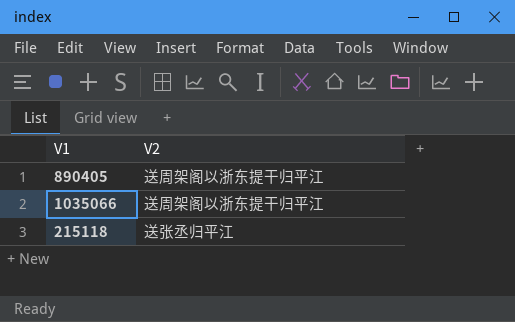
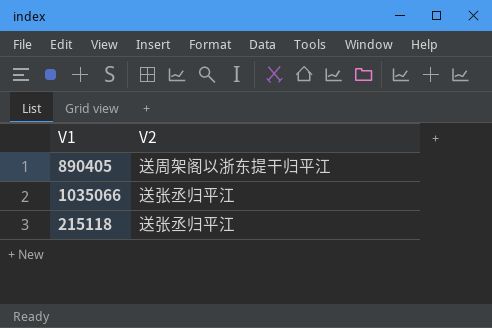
1035066 | V2: 送周架阁以浙东提干归平江 -> 送张丞归平江

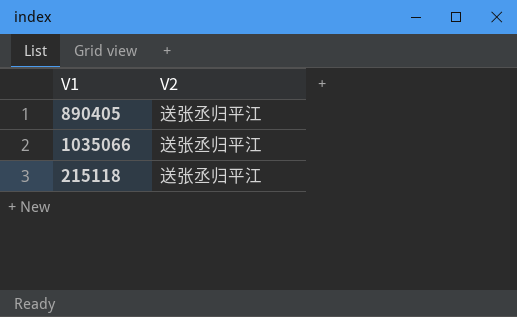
890405 | V2: 送周架阁以浙东提干归平江 -> 送张丞归平江

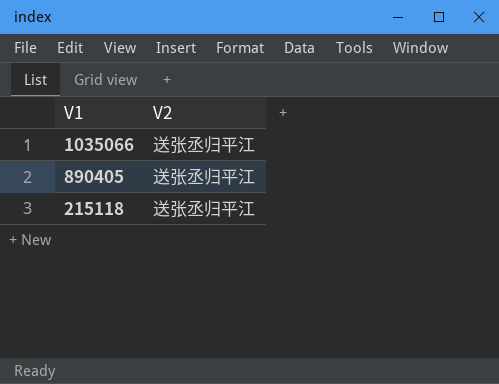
row order: none -> V1 descending

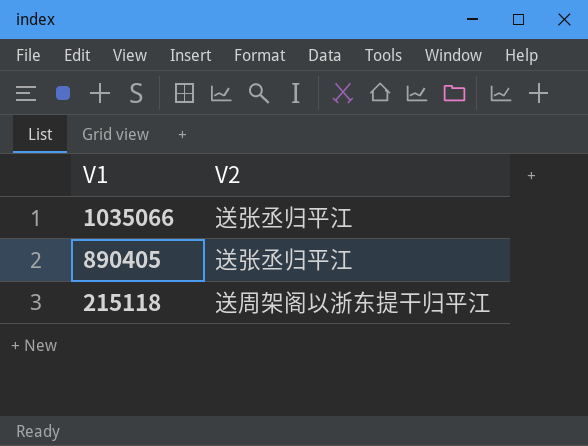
215118 | V2: 送张丞归平江 -> 送周架阁以浙东提干归平江

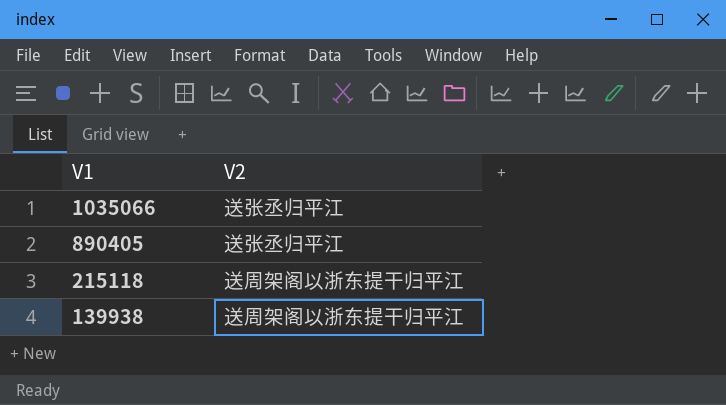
row 139938: none -> 送周架阁以浙东提干归平江

